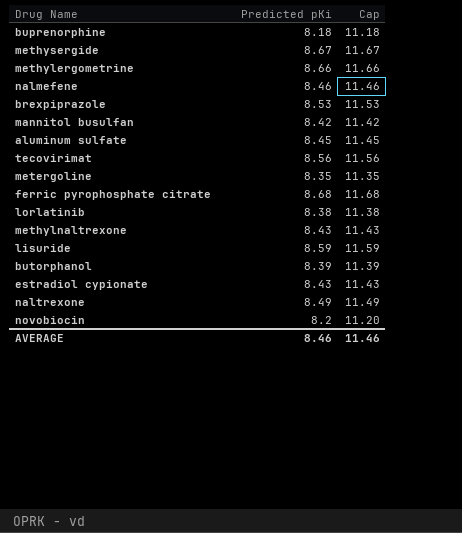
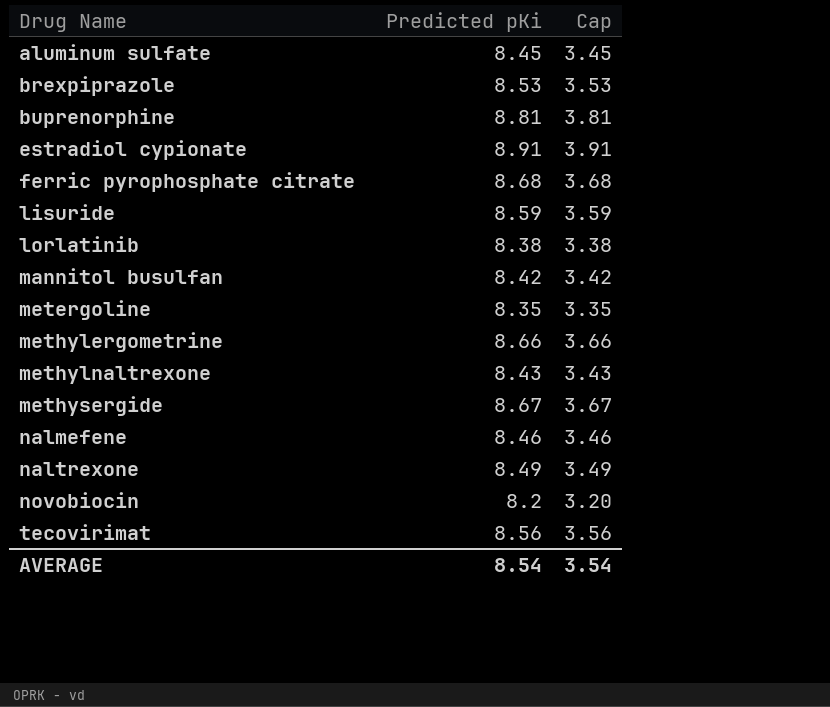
row order: none -> Drug Name ascending
column Cap | formula: [Predicted pKi] + 3 -> [Predicted pKi] - 5
row butorphanol: 8.39 | 11.39 -> none
buprenorphine | Predicted pKi: 8.18 -> 8.81
estradiol cypionate | Predicted pKi: 8.43 -> 8.91
AVERAGE | Predicted pKi: 8.46 -> 8.54
AVERAGE | Cap: 11.46 -> 3.54

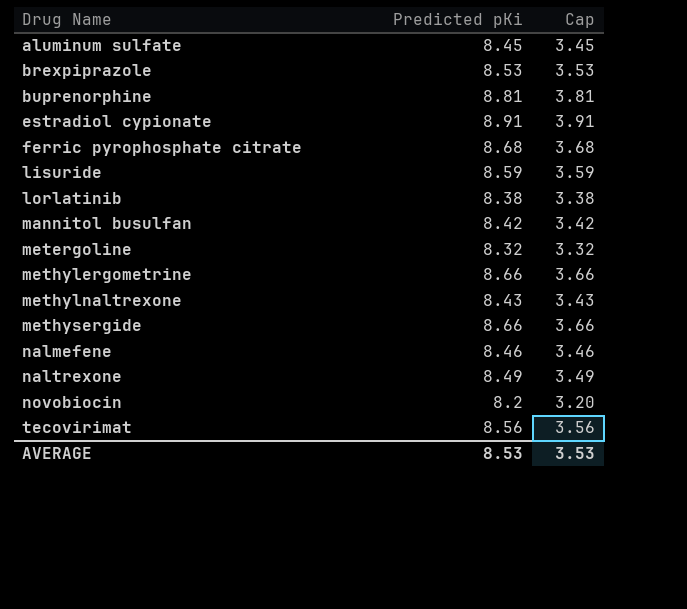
metergoline | Predicted pKi: 8.35 -> 8.32
metergoline | Cap: 3.35 -> 3.32
methysergide | Predicted pKi: 8.67 -> 8.66
methysergide | Cap: 3.67 -> 3.66
AVERAGE | Predicted pKi: 8.54 -> 8.53
AVERAGE | Cap: 3.54 -> 3.53

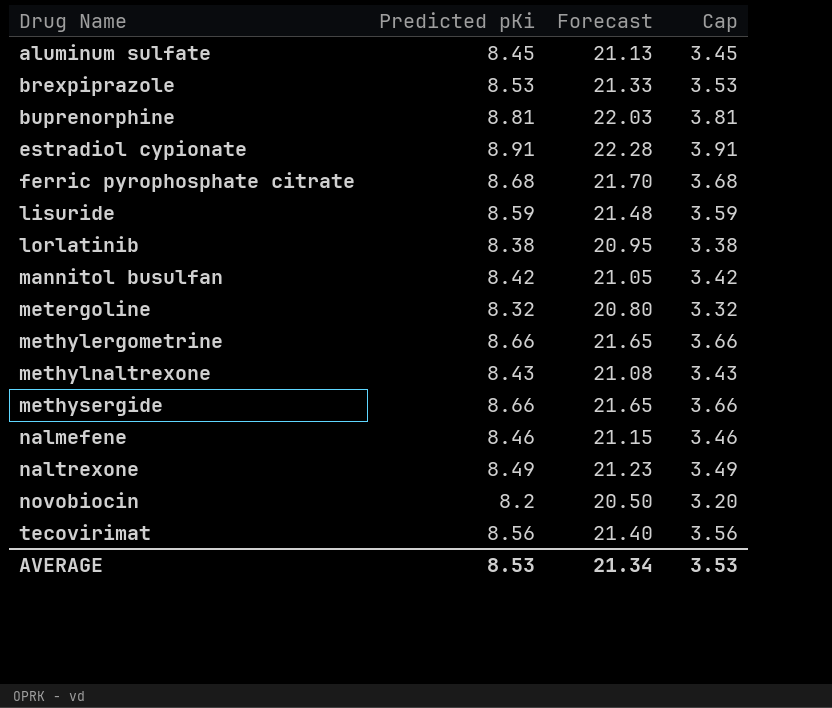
column Forecast | formula: none -> [Predicted pKi] * 2.5

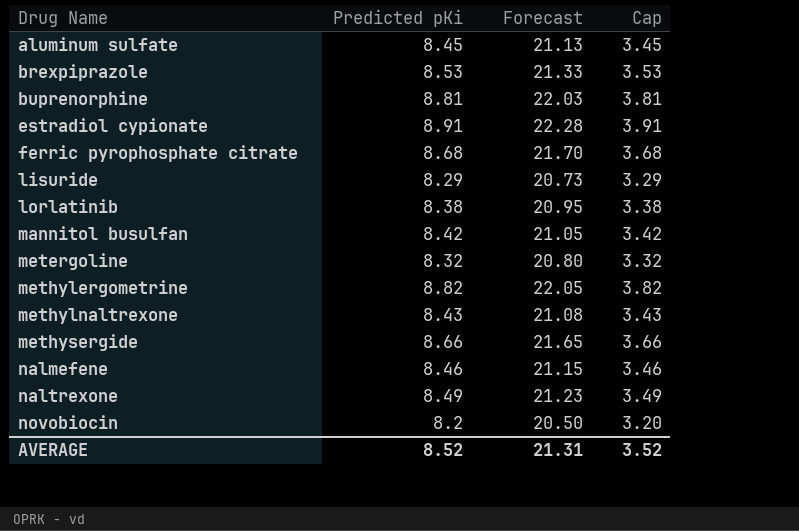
row tecovirimat: 8.56 | 21.40 | 3.56 -> none
lisuride | Predicted pKi: 8.59 -> 8.29
lisuride | Forecast: 21.48 -> 20.73
lisuride | Cap: 3.59 -> 3.29
methylergometrine | Predicted pKi: 8.66 -> 8.82
methylergometrine | Forecast: 21.65 -> 22.05
methylergometrine | Cap: 3.66 -> 3.82
AVERAGE | Predicted pKi: 8.53 -> 8.52
AVERAGE | Forecast: 21.34 -> 21.31
AVERAGE | Cap: 3.53 -> 3.52

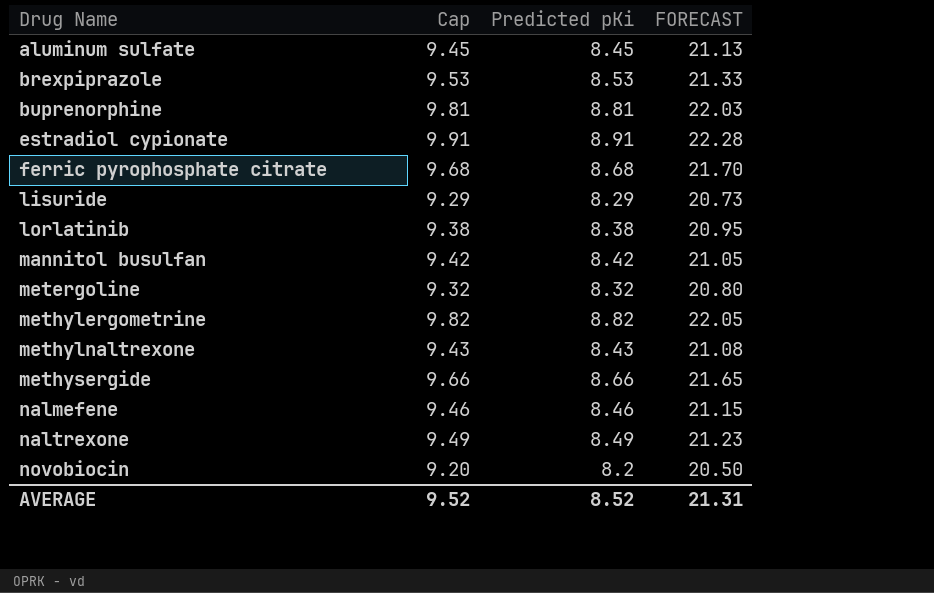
column Cap | formula: [Predicted pKi] - 5 -> [Predicted pKi] + 1
column Cap | position: 4 -> 2
column name: Forecast -> FORECAST
AVERAGE | Cap: 3.52 -> 9.52

